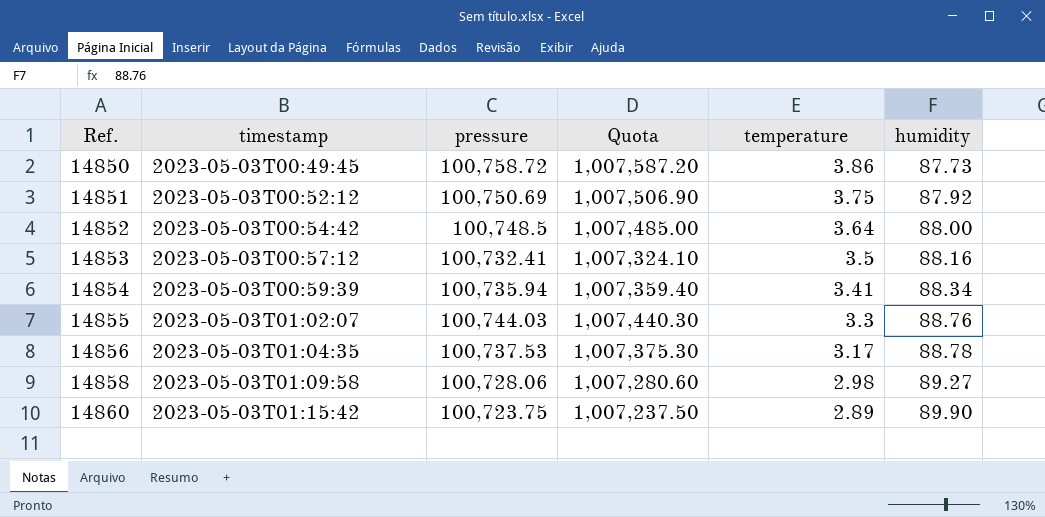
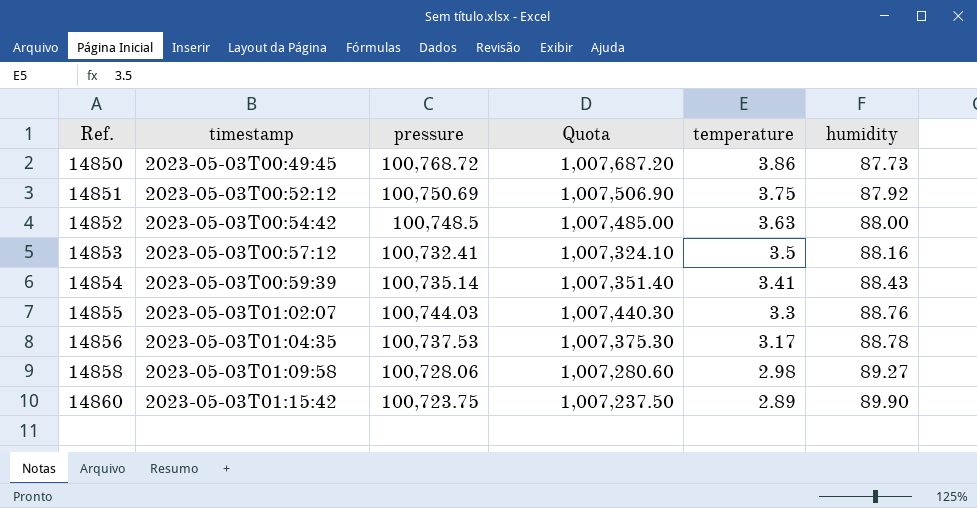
14850 | pressure: 100,758.72 -> 100,768.72
14850 | Quota: 1,007,587.20 -> 1,007,687.20
14852 | temperature: 3.64 -> 3.63
14854 | pressure: 100,735.94 -> 100,735.14
14854 | Quota: 1,007,359.40 -> 1,007,351.40
14854 | humidity: 88.34 -> 88.43

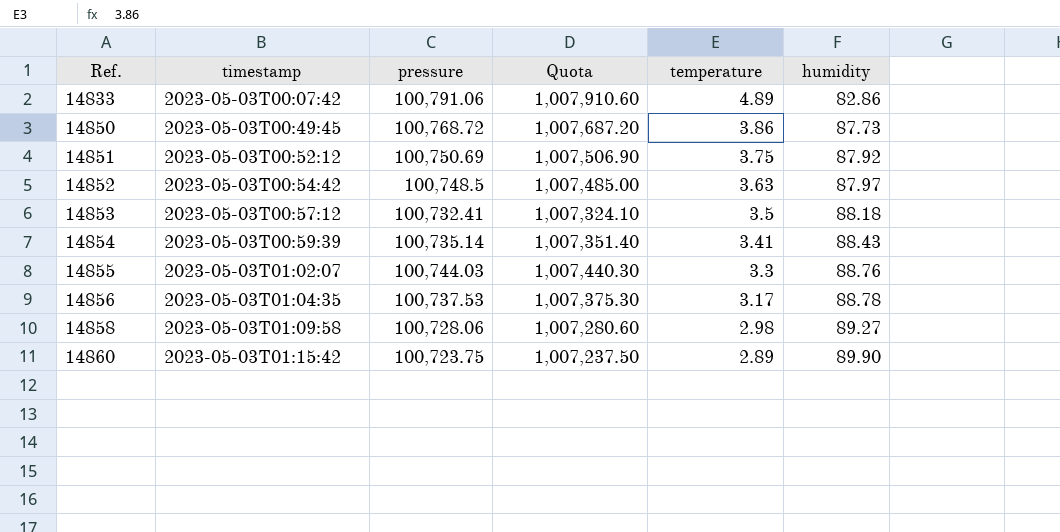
row 14833: none -> 2023-05-03T00:07:42 | 100,791.06 | 1,007,910.60 | 4.89 | 82.86
14852 | humidity: 88.00 -> 87.97
14853 | humidity: 88.16 -> 88.18

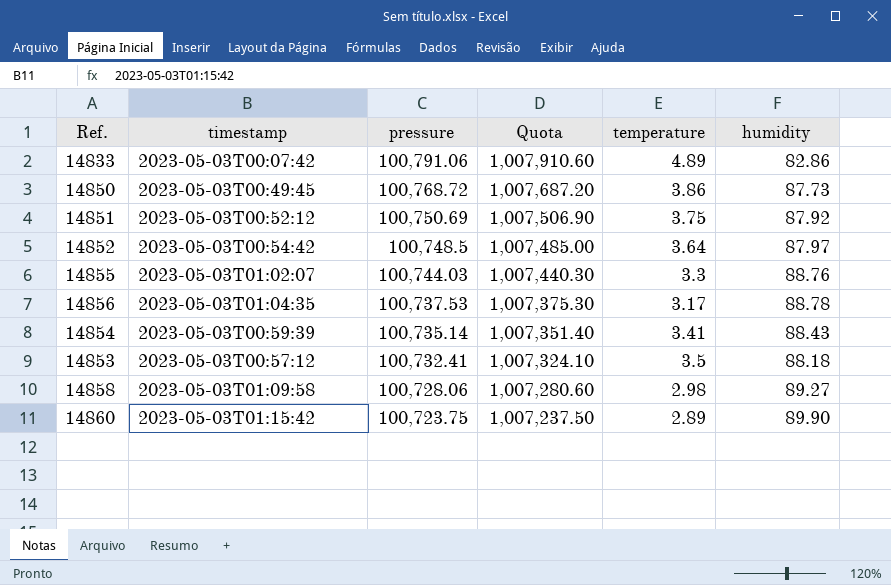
row order: Ref. ascending -> pressure descending
14852 | temperature: 3.63 -> 3.64

